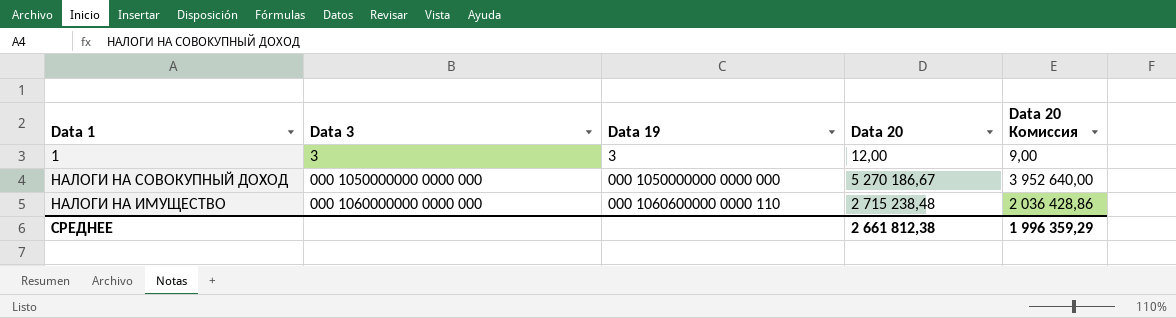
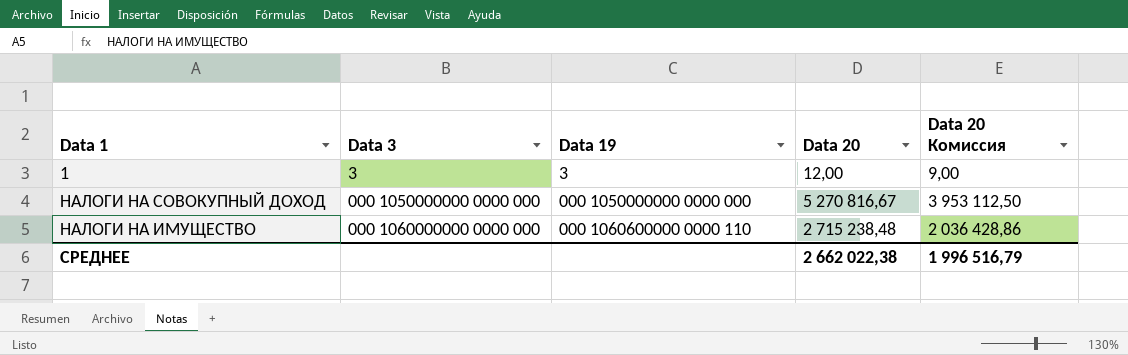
НАЛОГИ НА СОВОКУПНЫЙ ДОХОД | Data 20: 5 270 186,67 -> 5 270 816,67
НАЛОГИ НА СОВОКУПНЫЙ ДОХОД | Data 20 Комиссия: 3 952 640,00 -> 3 953 112,50
СРЕДНЕЕ | Data 20: 2 661 812,38 -> 2 662 022,38
СРЕДНЕЕ | Data 20 Комиссия: 1 996 359,29 -> 1 996 516,79

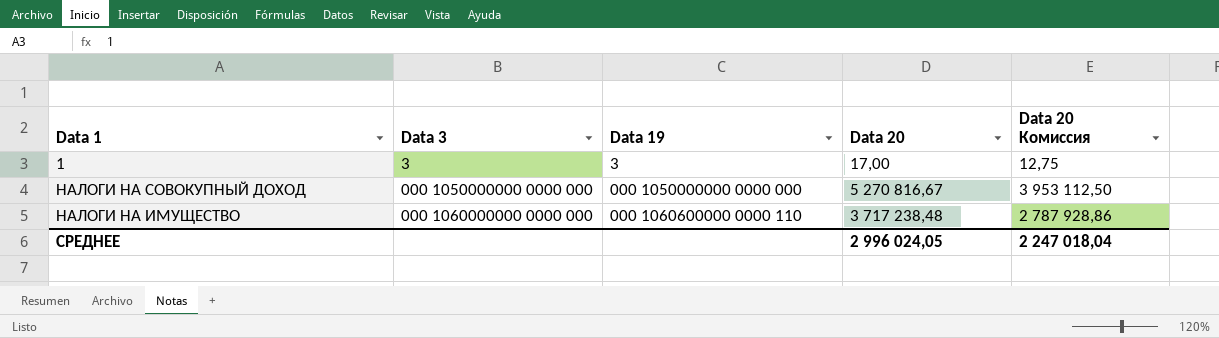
1 | Data 20: 12,00 -> 17,00
1 | Data 20 Комиссия: 9,00 -> 12,75
НАЛОГИ НА ИМУЩЕСТВО | Data 20: 2 715 238,48 -> 3 717 238,48
НАЛОГИ НА ИМУЩЕСТВО | Data 20 Комиссия: 2 036 428,86 -> 2 787 928,86
СРЕДНЕЕ | Data 20: 2 662 022,38 -> 2 996 024,05
СРЕДНЕЕ | Data 20 Комиссия: 1 996 516,79 -> 2 247 018,04

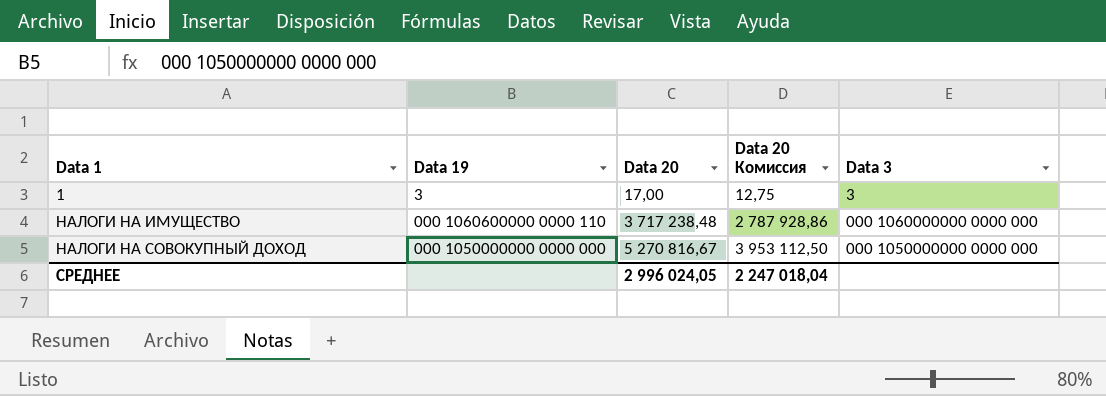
row order: none -> Data 1 ascending
column Data 3 | position: 2 -> 5

